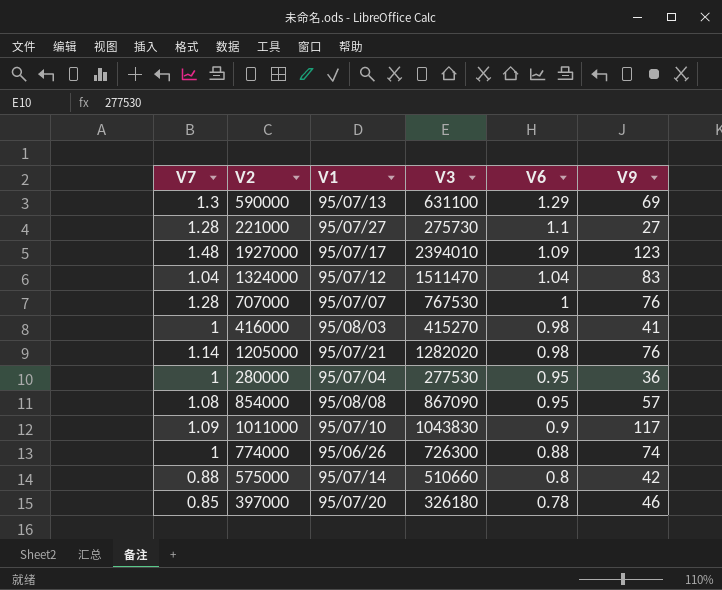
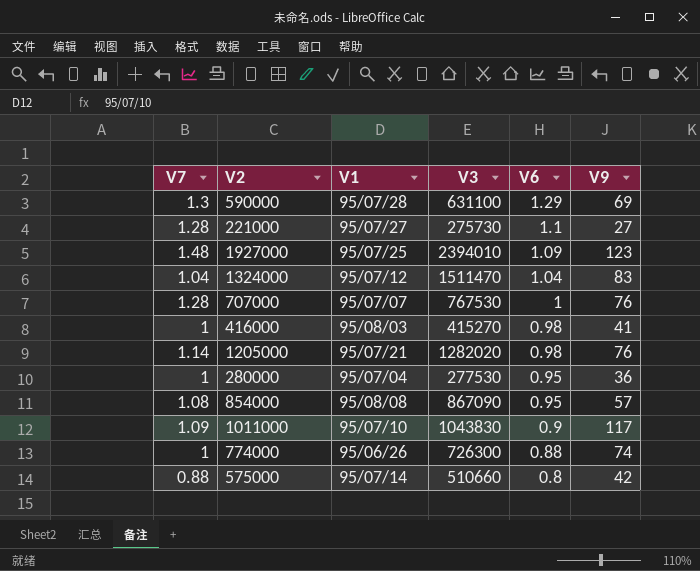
row 397000: 0.85 | 95/07/20 | 326180 | 0.78 | 46 -> none
590000 | V1: 95/07/13 -> 95/07/28
1927000 | V1: 95/07/17 -> 95/07/25

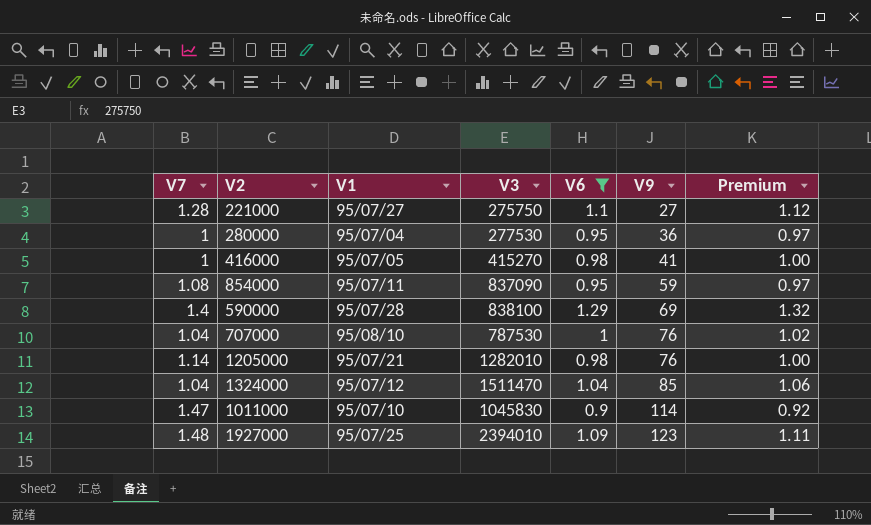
filter: none -> V6 >= 0.9
row order: V6 descending -> V9 ascending
column Premium | formula: none -> [V6] * 1.02
221000 | V3: 275730 -> 275750
416000 | V1: 95/08/03 -> 95/07/05
854000 | V1: 95/08/08 -> 95/07/11
854000 | V3: 867090 -> 837090
854000 | V9: 57 -> 59
590000 | V7: 1.3 -> 1.4
590000 | V3: 631100 -> 838100
707000 | V7: 1.28 -> 1.04
707000 | V1: 95/07/07 -> 95/08/10
707000 | V3: 767530 -> 787530
1205000 | V3: 1282020 -> 1282010
1324000 | V9: 83 -> 85
1011000 | V7: 1.09 -> 1.47
1011000 | V3: 1043830 -> 1045830
1011000 | V9: 117 -> 114

